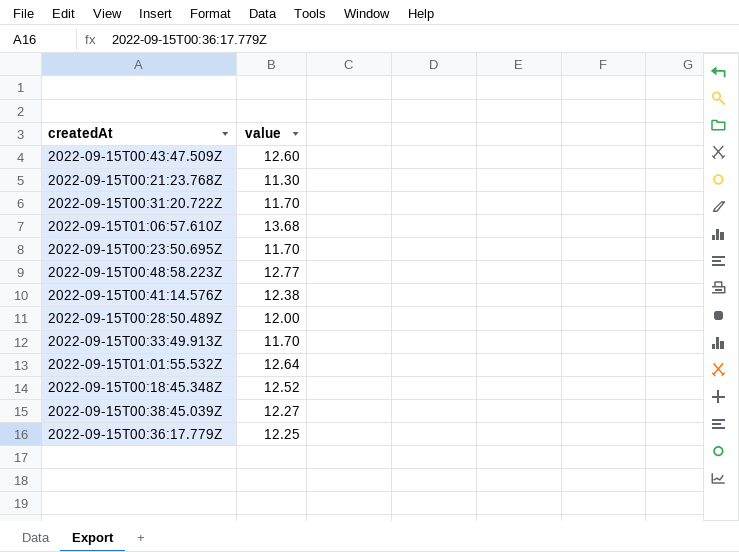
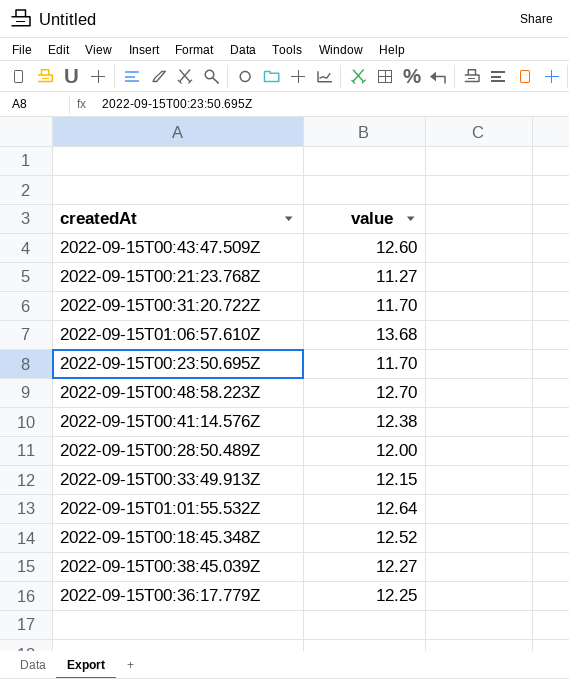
2022-09-15T00:21:23.768Z | value: 11.30 -> 11.27
2022-09-15T00:48:58.223Z | value: 12.77 -> 12.70
2022-09-15T00:33:49.913Z | value: 11.70 -> 12.15

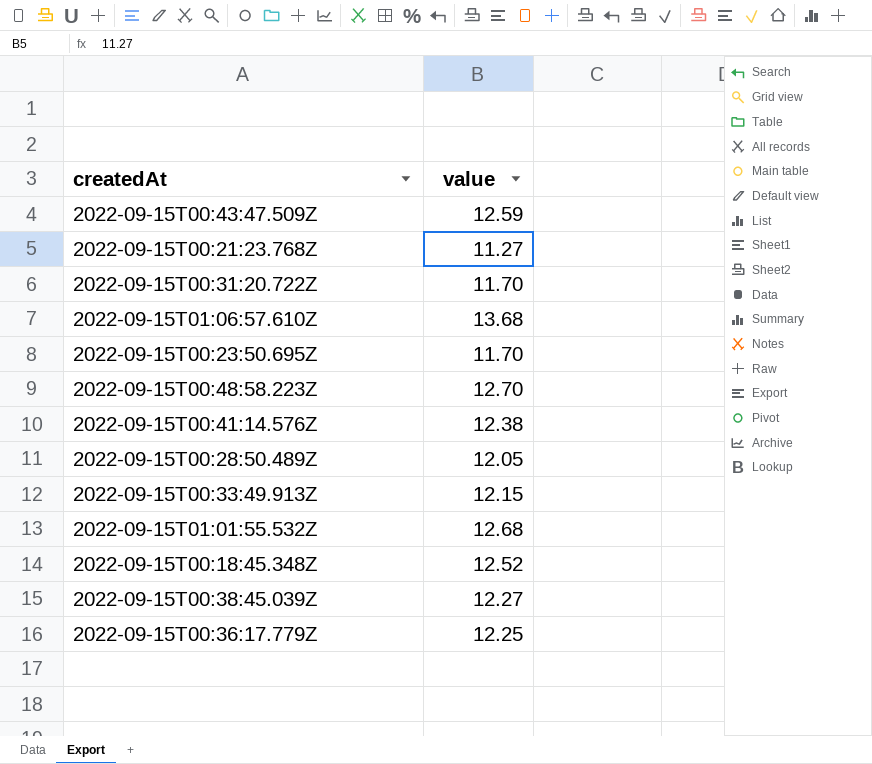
2022-09-15T00:43:47.509Z | value: 12.60 -> 12.59
2022-09-15T00:28:50.489Z | value: 12.00 -> 12.05
2022-09-15T01:01:55.532Z | value: 12.64 -> 12.68

